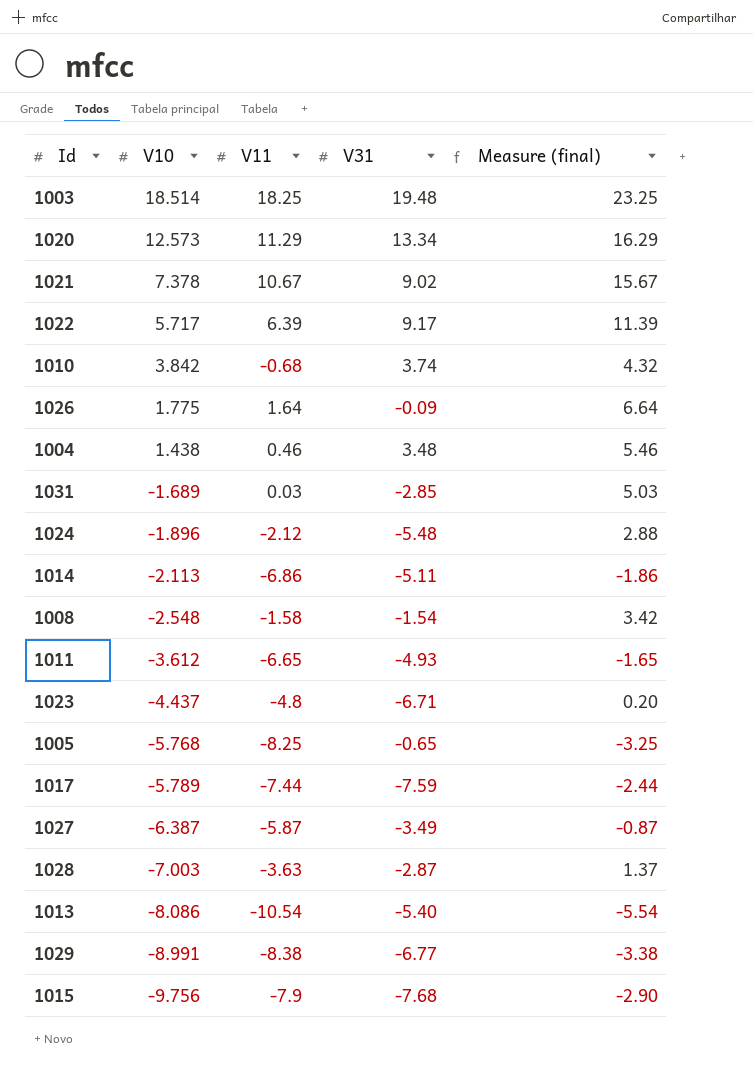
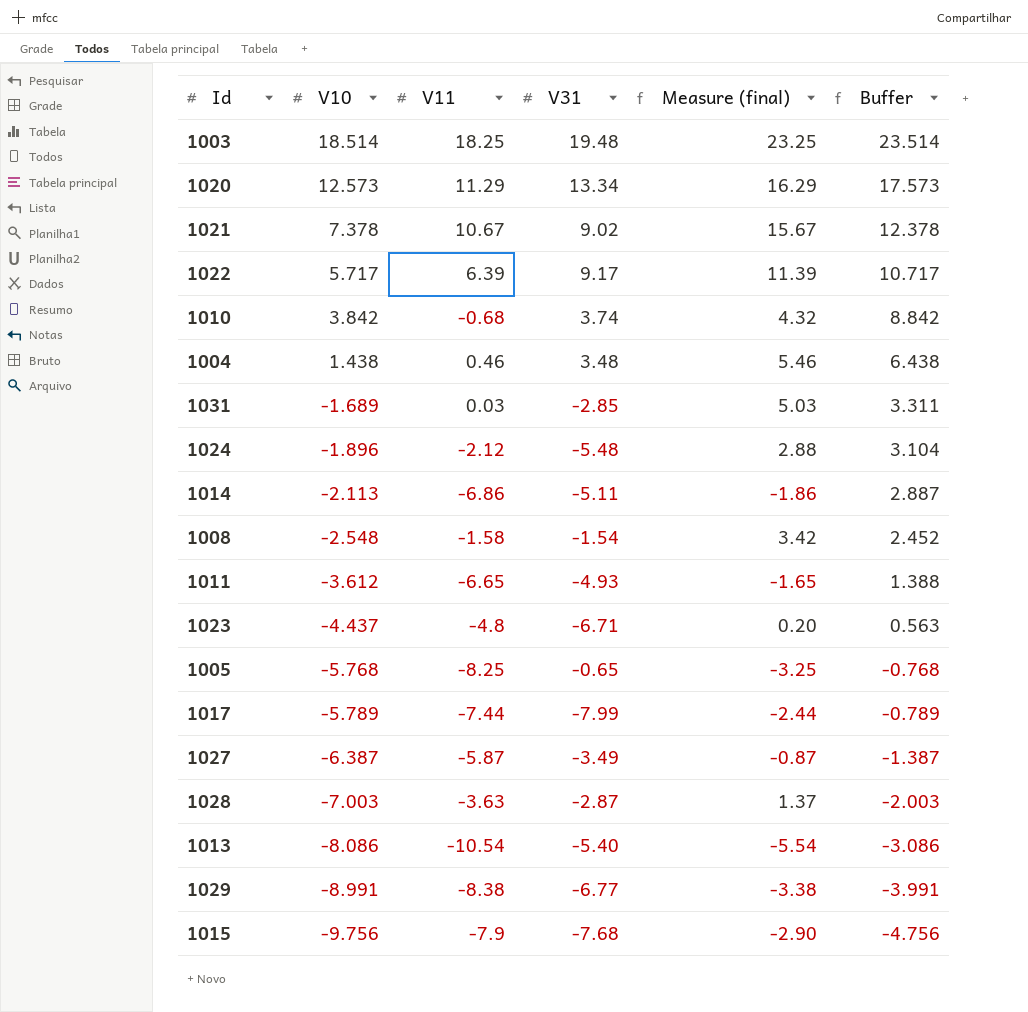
column Buffer | formula: none -> [V10] + 5
row 1026: 1.775 | 1.64 | -0.09 | 6.64 -> none
1017 | V31: -7.59 -> -7.99

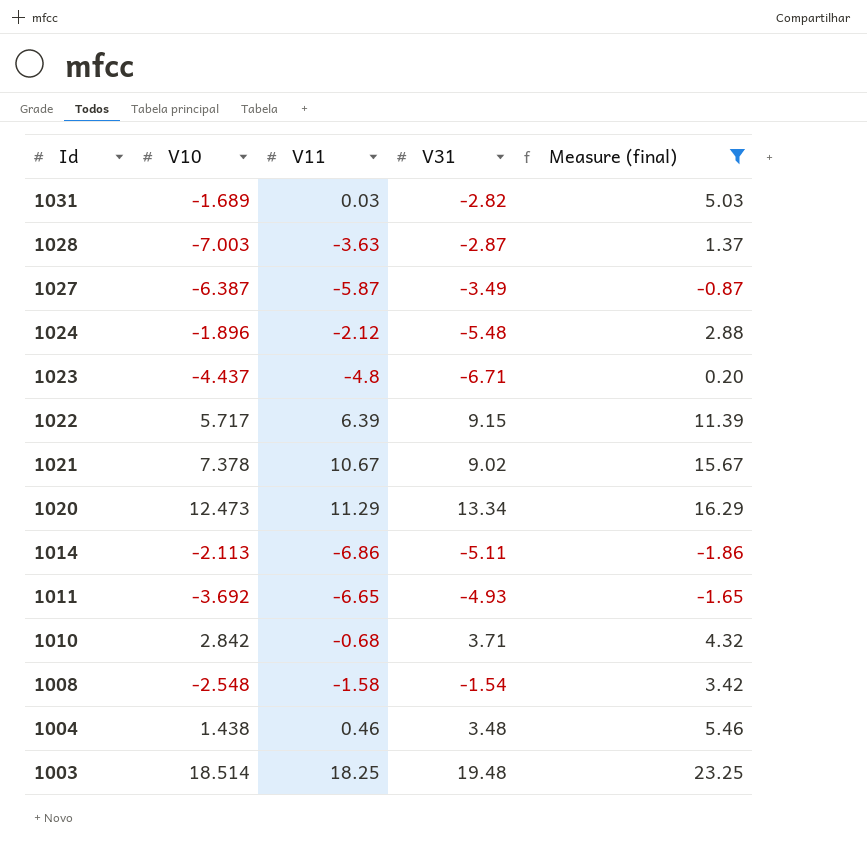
filter: none -> Measure (final) >= -1.86
row order: V10 descending -> Id descending
column Buffer | formula: [V10] + 5 -> none
1031 | V31: -2.85 -> -2.82
1022 | V31: 9.17 -> 9.15
1020 | V10: 12.573 -> 12.473
1011 | V10: -3.612 -> -3.692
1010 | V10: 3.842 -> 2.842
1010 | V31: 3.74 -> 3.71

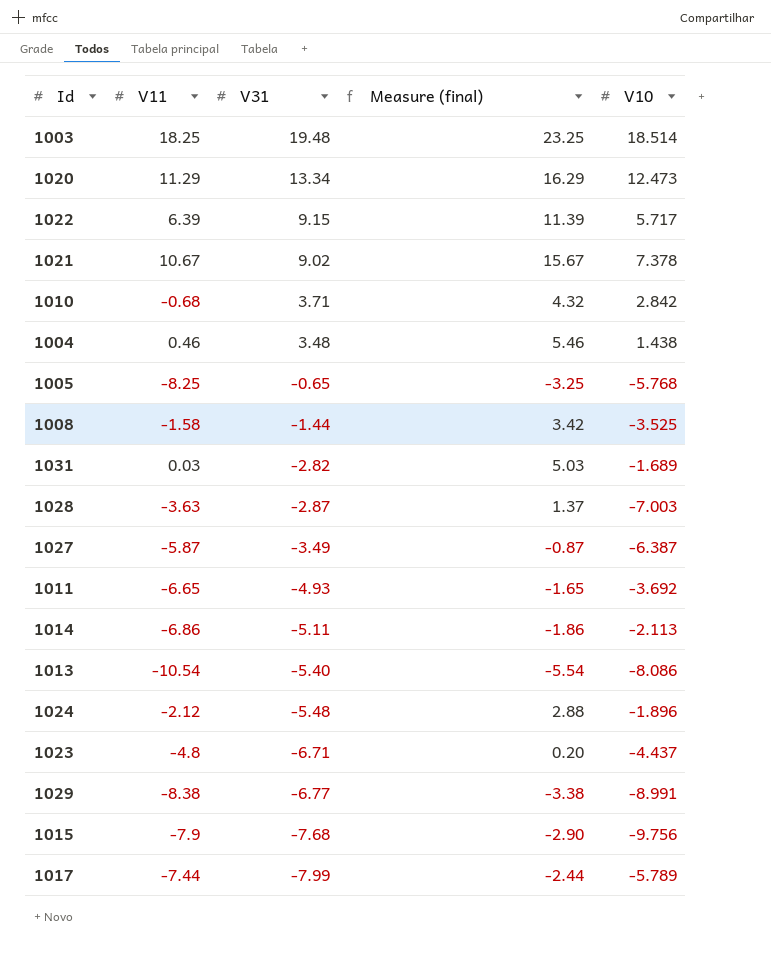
filter: Measure (final) >= -1.86 -> none
row order: Id descending -> V31 descending
column V10 | position: 2 -> 5
1008 | V31: -1.54 -> -1.44
1008 | V10: -2.548 -> -3.525

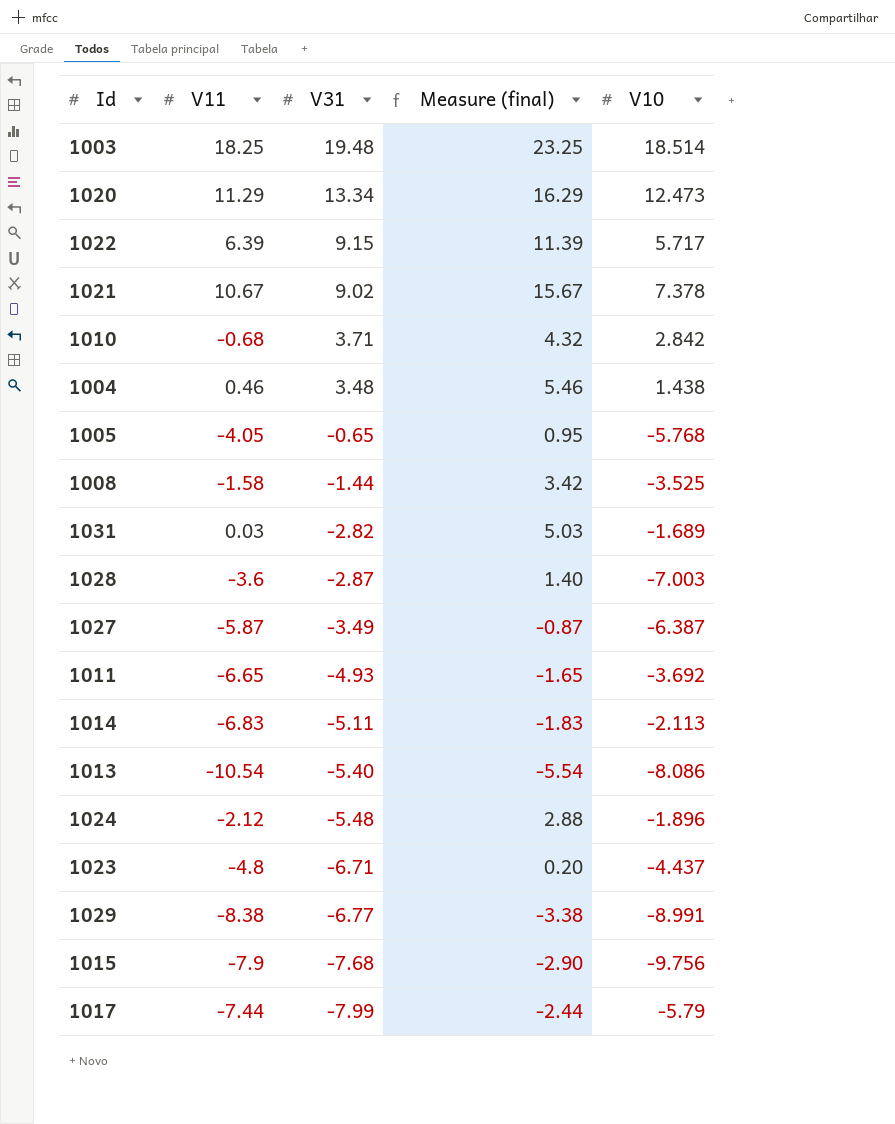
1005 | V11: -8.25 -> -4.05
1005 | Measure (final): -3.25 -> 0.95
1028 | V11: -3.63 -> -3.6
1028 | Measure (final): 1.37 -> 1.40
1014 | V11: -6.86 -> -6.83
1014 | Measure (final): -1.86 -> -1.83
1017 | V10: -5.789 -> -5.79

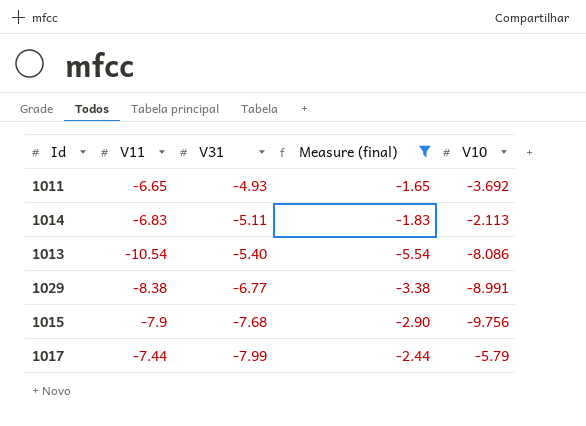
filter: none -> Measure (final) <= -1.65

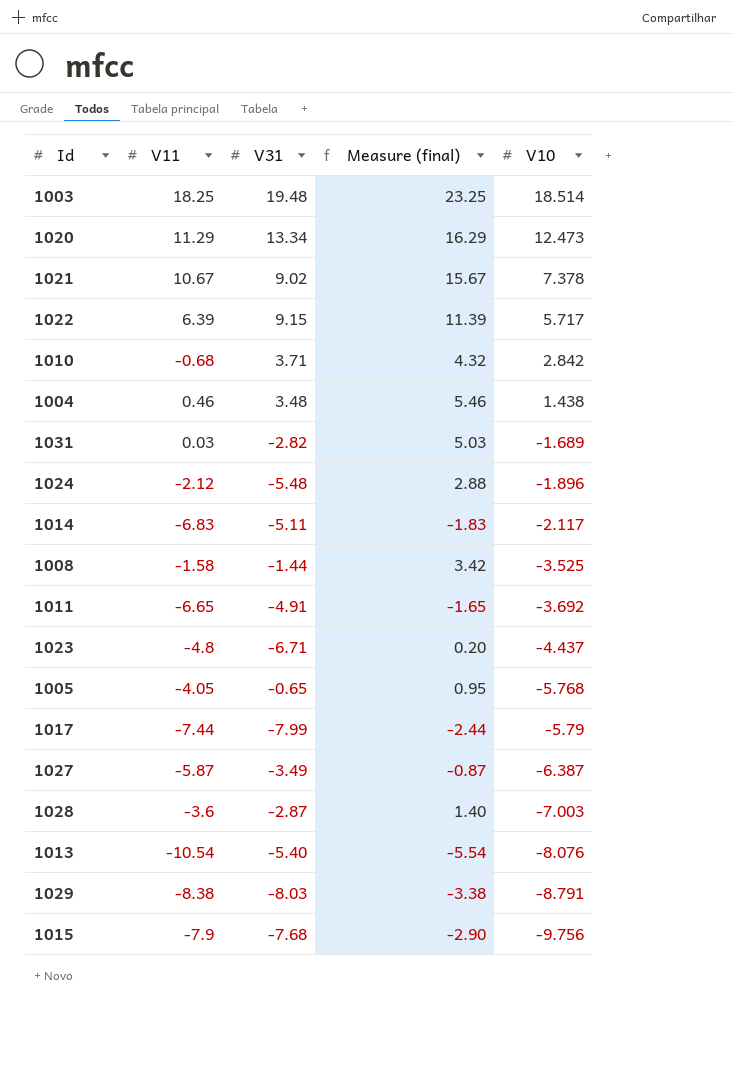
filter: Measure (final) <= -1.65 -> none
row order: V31 descending -> V10 descending
1014 | V10: -2.113 -> -2.117
1011 | V31: -4.93 -> -4.91
1013 | V10: -8.086 -> -8.076
1029 | V31: -6.77 -> -8.03
1029 | V10: -8.991 -> -8.791

